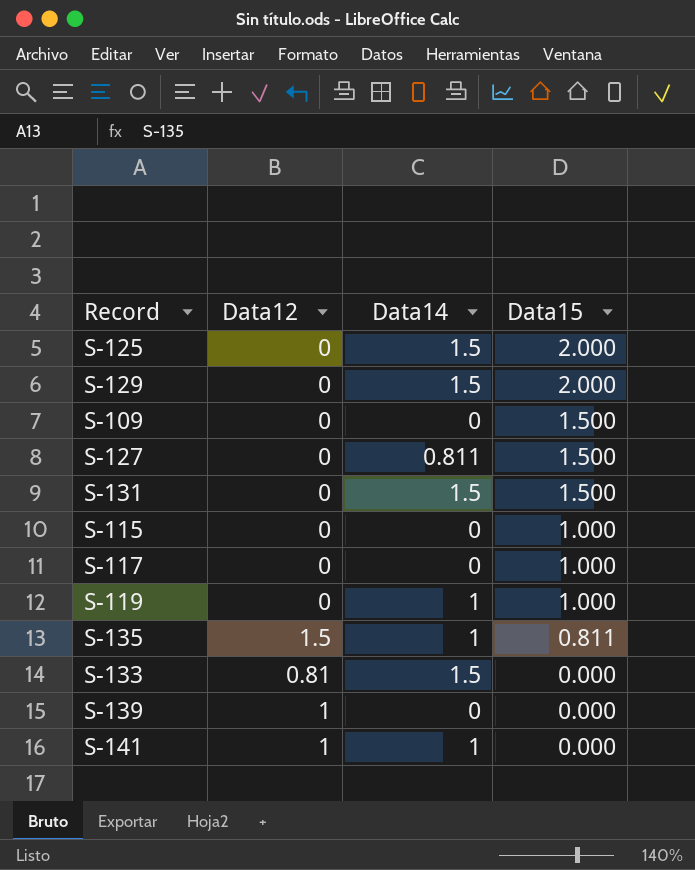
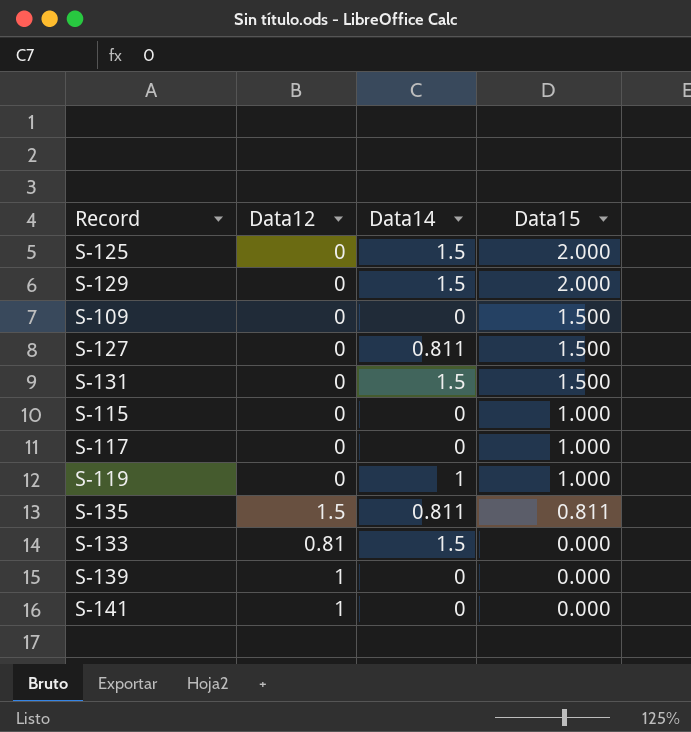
S-135 | Data14: 1 -> 0.811
S-141 | Data14: 1 -> 0

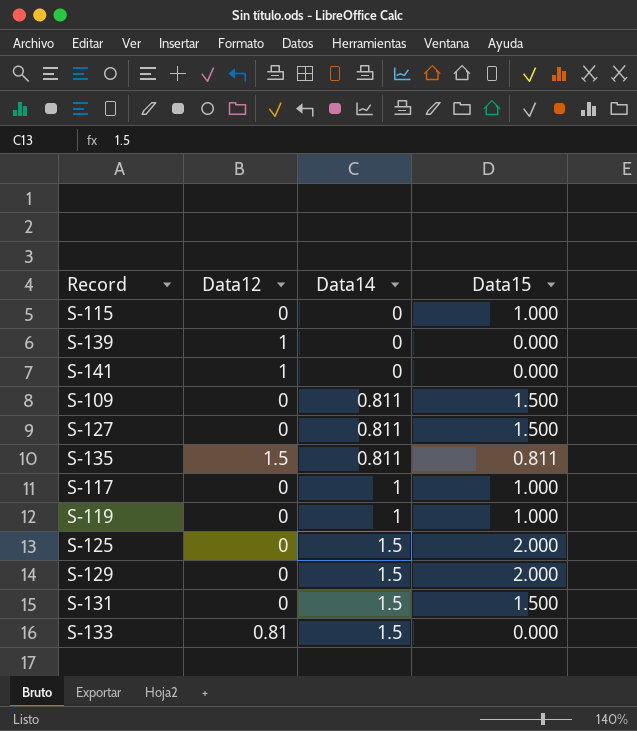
row order: Data15 descending -> Data14 ascending
S-109 | Data14: 0 -> 0.811
S-117 | Data14: 0 -> 1

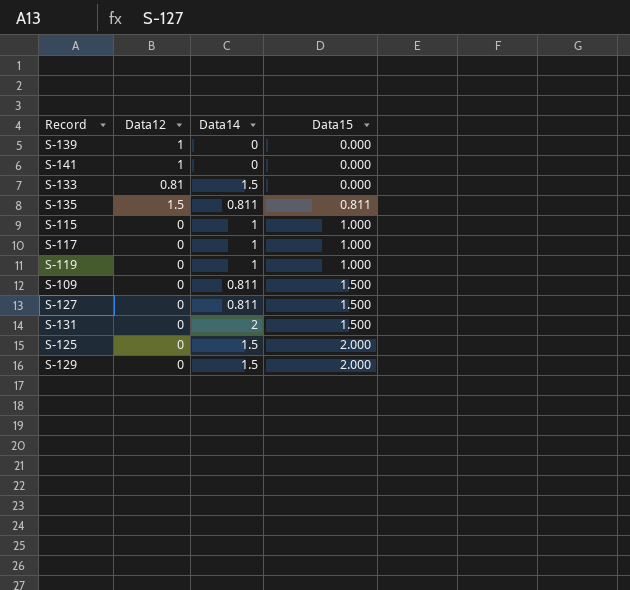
row order: Data14 ascending -> Data15 ascending
S-115 | Data14: 0 -> 1
S-131 | Data14: 1.5 -> 2

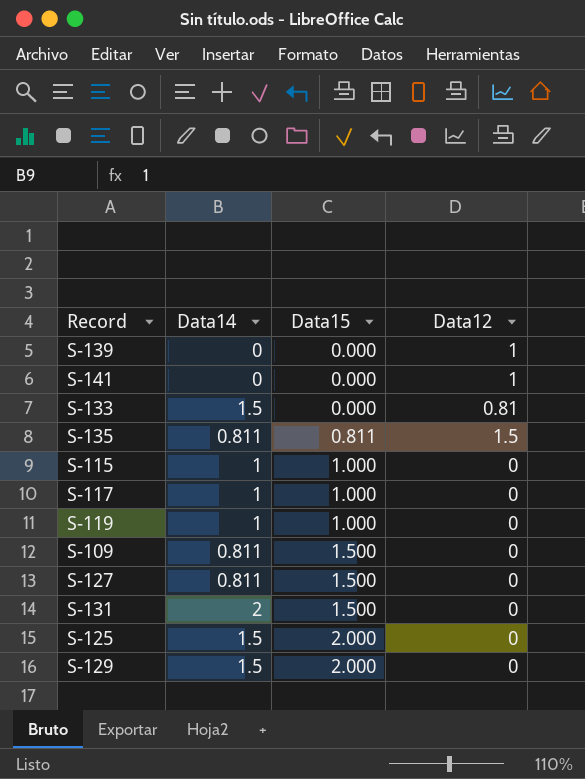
column Data12 | position: 2 -> 4

